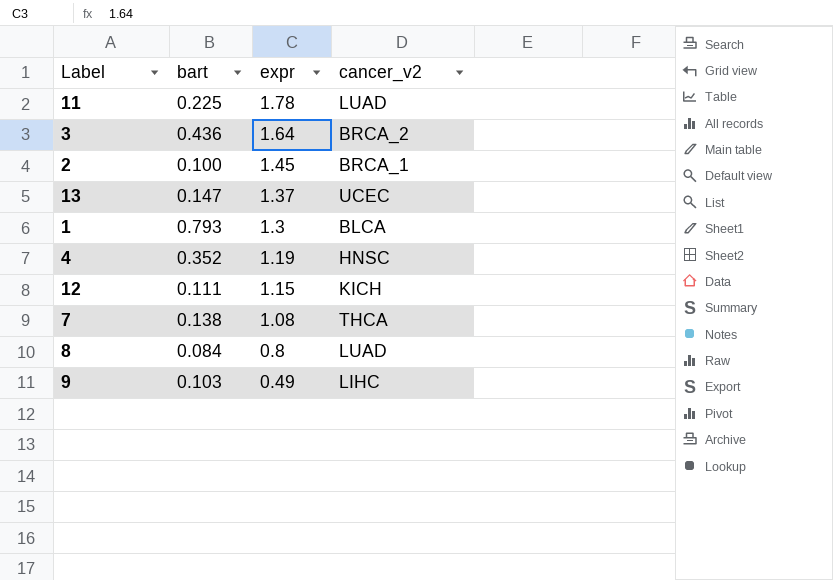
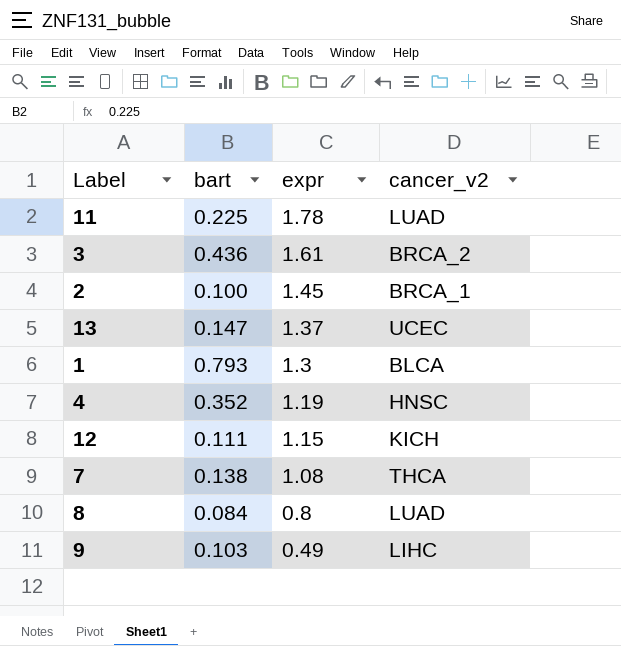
3 | expr: 1.64 -> 1.61

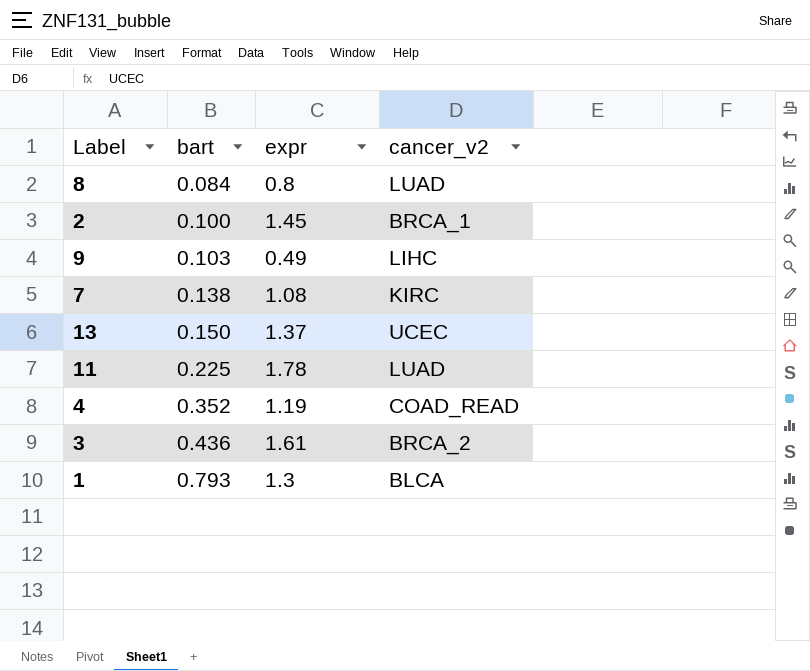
row order: expr descending -> bart ascending
row 12: 0.111 | 1.15 | KICH -> none
7 | cancer_v2: THCA -> KIRC
13 | bart: 0.147 -> 0.150
4 | cancer_v2: HNSC -> COAD_READ

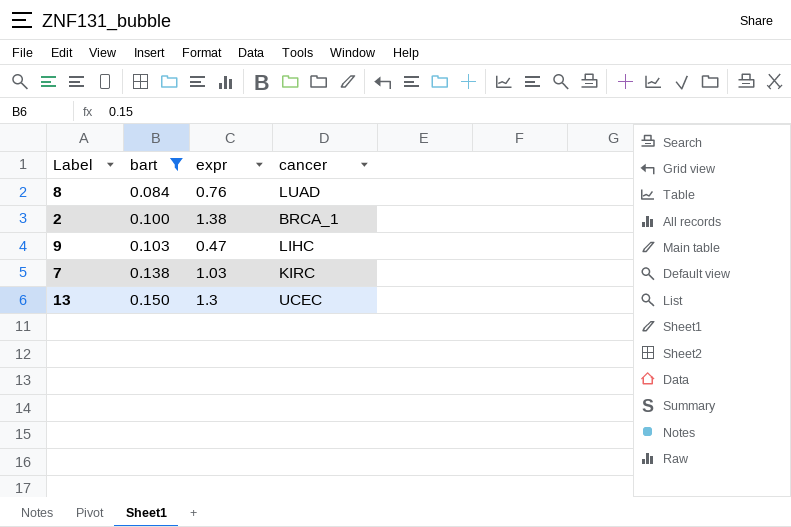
filter: none -> bart <= 0.150
column name: cancer_v2 -> cancer
8 | expr: 0.8 -> 0.76
2 | expr: 1.45 -> 1.38
9 | expr: 0.49 -> 0.47
7 | expr: 1.08 -> 1.03
13 | expr: 1.37 -> 1.3

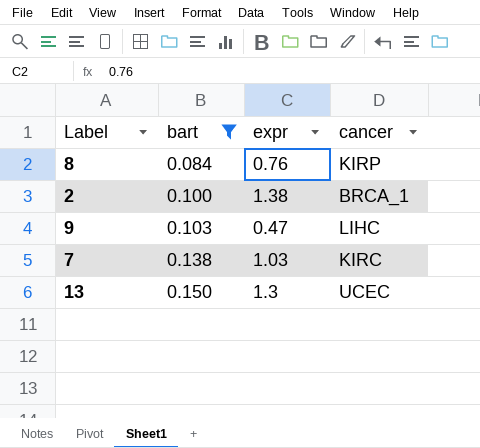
8 | cancer: LUAD -> KIRP

